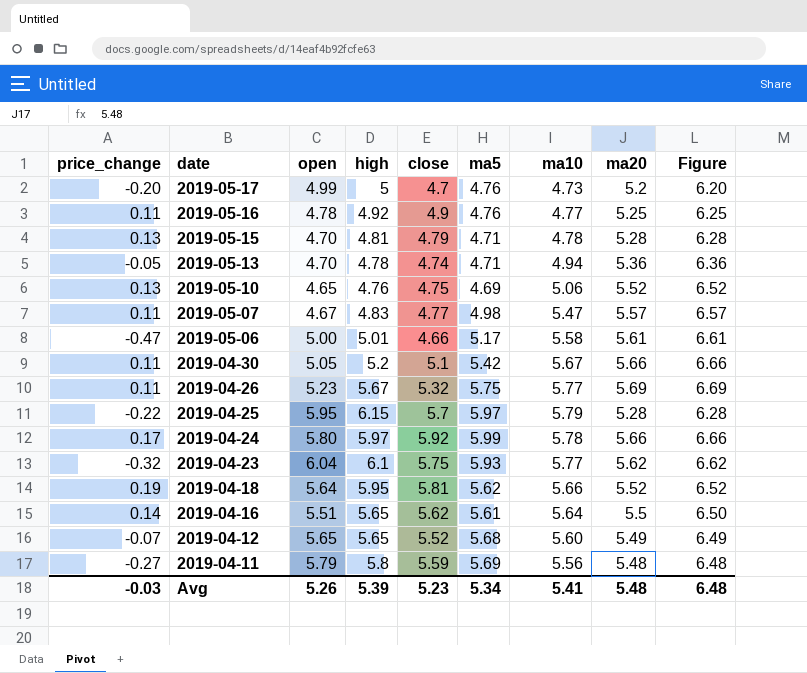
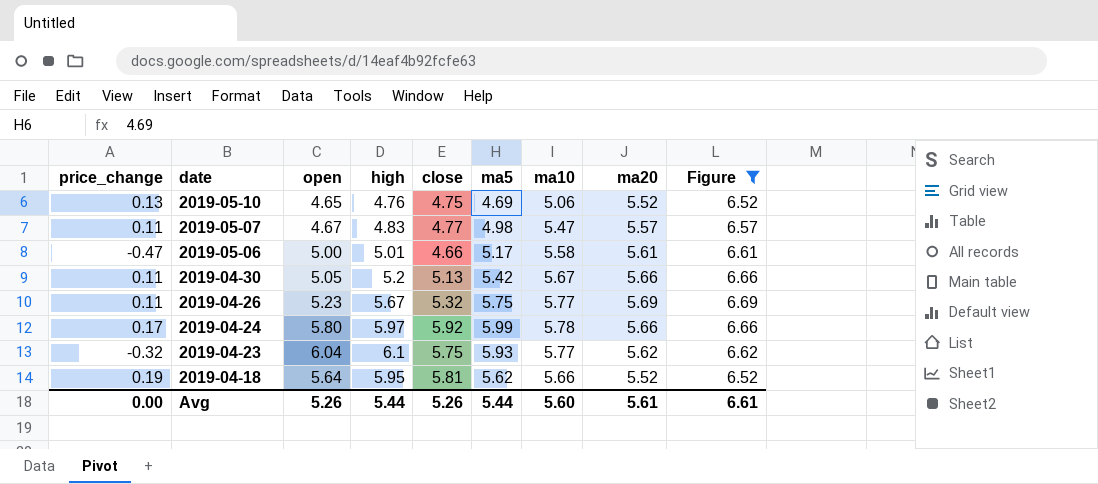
filter: none -> Figure >= 6.52
2019-04-30 | close: 5.1 -> 5.13
Avg | price_change: -0.03 -> 0.00
Avg | high: 5.39 -> 5.44
Avg | close: 5.23 -> 5.26
Avg | ma5: 5.34 -> 5.44
Avg | ma10: 5.41 -> 5.60
Avg | ma20: 5.48 -> 5.61
Avg | Figure: 6.48 -> 6.61

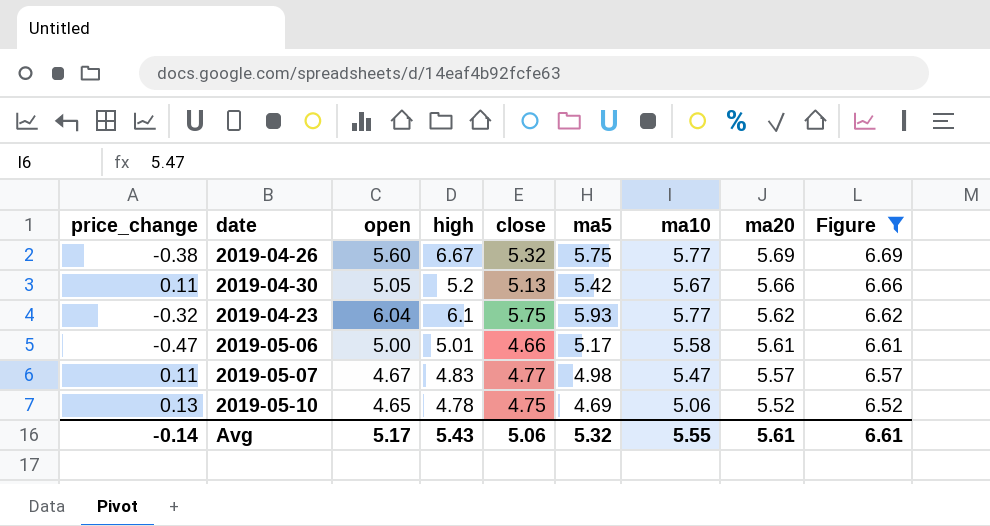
row order: date descending -> ma20 descending
row 2019-04-24: 0.17 | 5.80 | 5.97 | 5.92 | 5.99 | 5.78 | 5.66 | 6.66 -> none
row 2019-04-18: 0.19 | 5.64 | 5.95 | 5.81 | 5.62 | 5.66 | 5.52 | 6.52 -> none
2019-04-26 | price_change: 0.11 -> -0.38
2019-04-26 | open: 5.23 -> 5.60
2019-04-26 | high: 5.67 -> 6.67
2019-05-10 | high: 4.76 -> 4.78
Avg | price_change: 0.00 -> -0.14
Avg | open: 5.26 -> 5.17
Avg | high: 5.44 -> 5.43
Avg | close: 5.26 -> 5.06
Avg | ma5: 5.44 -> 5.32
Avg | ma10: 5.60 -> 5.55

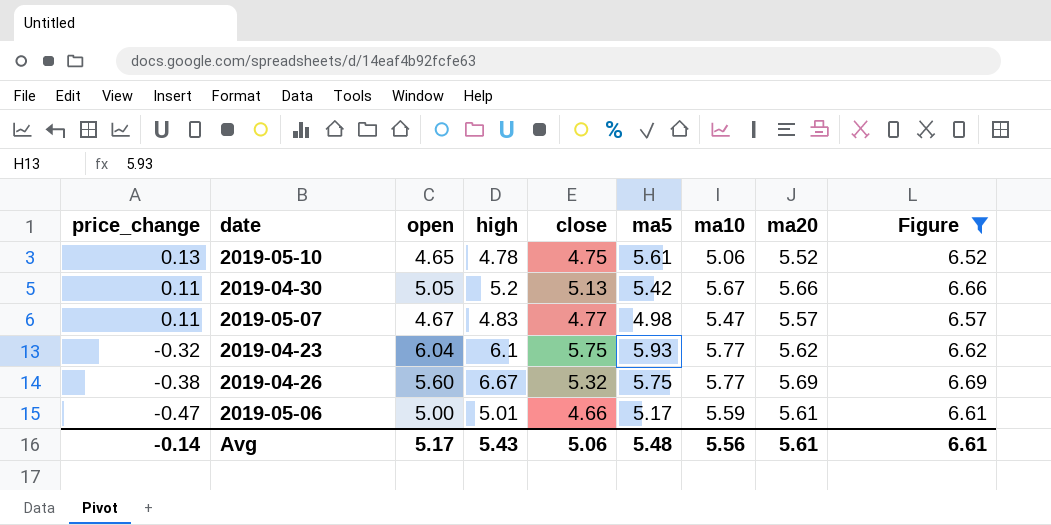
row order: ma20 descending -> price_change descending
2019-05-10 | ma5: 4.69 -> 5.61
2019-05-06 | ma10: 5.58 -> 5.59
Avg | ma5: 5.32 -> 5.48
Avg | ma10: 5.55 -> 5.56

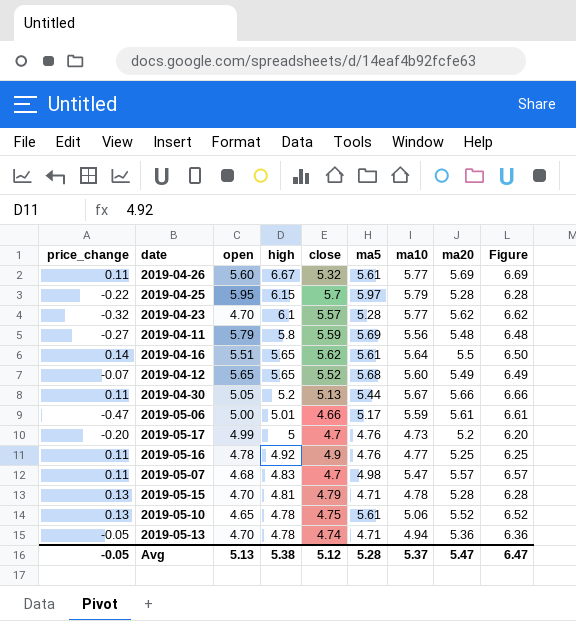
filter: Figure >= 6.52 -> none
row order: price_change descending -> high descending
2019-04-26 | price_change: -0.38 -> 0.11
2019-04-26 | ma5: 5.75 -> 5.61
2019-04-23 | open: 6.04 -> 4.70
2019-04-23 | close: 5.75 -> 5.57
2019-04-23 | ma5: 5.93 -> 5.28
2019-04-30 | ma5: 5.42 -> 5.44
2019-05-07 | open: 4.67 -> 4.68
2019-05-07 | close: 4.77 -> 4.7
Avg | price_change: -0.14 -> -0.05
Avg | open: 5.17 -> 5.13
Avg | high: 5.43 -> 5.38
Avg | close: 5.06 -> 5.12
Avg | ma5: 5.48 -> 5.28
Avg | ma10: 5.56 -> 5.37
Avg | ma20: 5.61 -> 5.47
Avg | Figure: 6.61 -> 6.47

